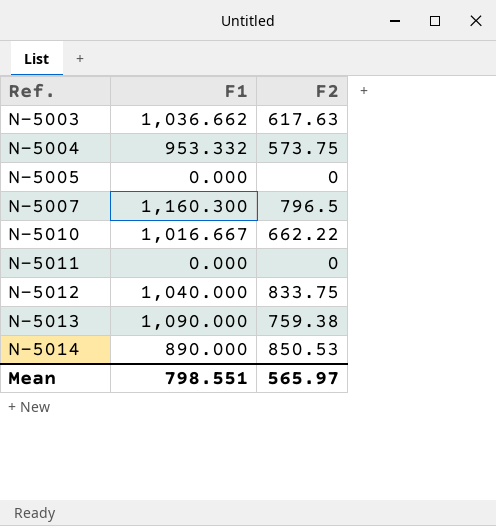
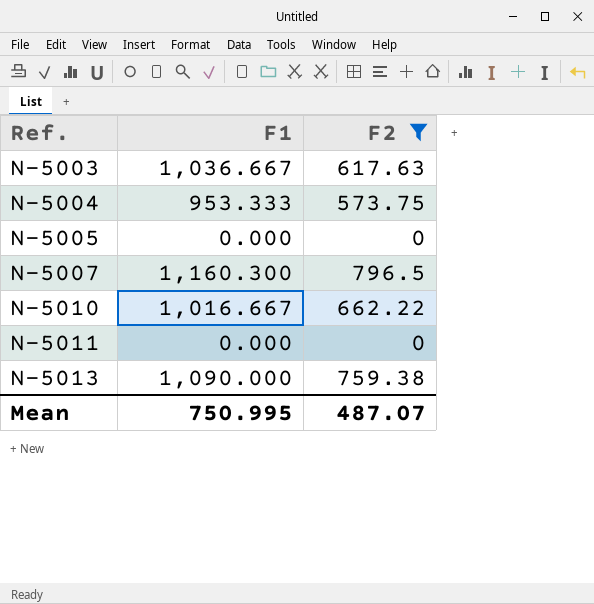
filter: none -> F2 <= 796.5
N-5003 | F1: 1,036.662 -> 1,036.667
N-5004 | F1: 953.332 -> 953.333
Mean | F1: 798.551 -> 750.995
Mean | F2: 565.97 -> 487.07

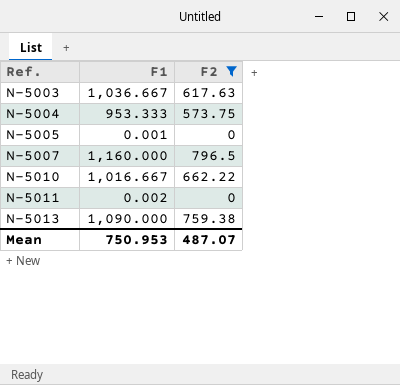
N-5005 | F1: 0.000 -> 0.001
N-5007 | F1: 1,160.300 -> 1,160.000
N-5011 | F1: 0.000 -> 0.002
Mean | F1: 750.995 -> 750.953

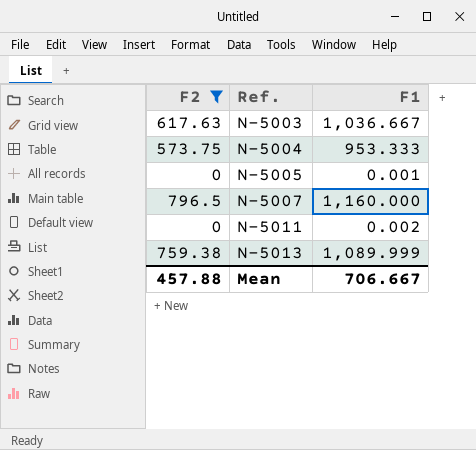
column F2 | position: 3 -> 1
row N-5010: 1,016.667 | 662.22 -> none
N-5013 | F1: 1,090.000 -> 1,089.999
Mean | F2: 487.07 -> 457.88
Mean | F1: 750.953 -> 706.667

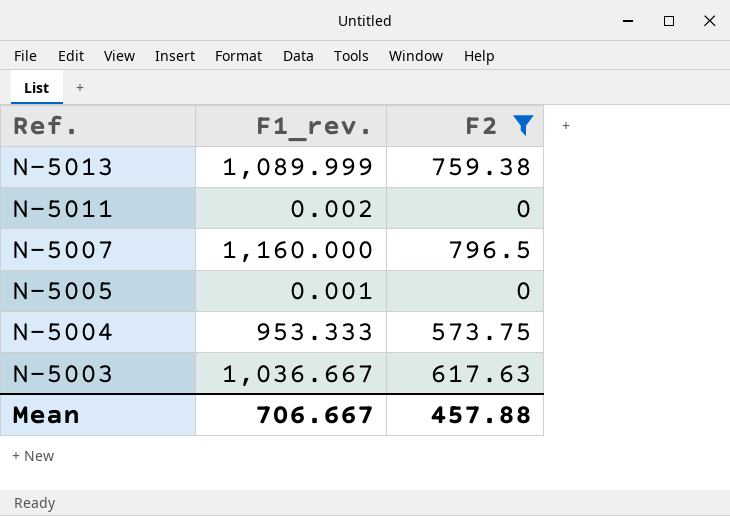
row order: Ref. ascending -> Ref. descending
column name: F1 -> F1_rev.
column F2 | position: 1 -> 3

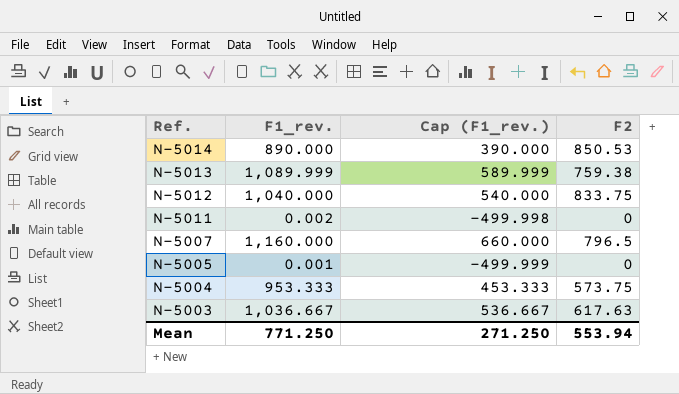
filter: F2 <= 796.5 -> none
column Cap (F1_rev.) | formula: none -> [F1_rev.] - 500
Mean | F1_rev.: 706.667 -> 771.250
Mean | F2: 457.88 -> 553.94

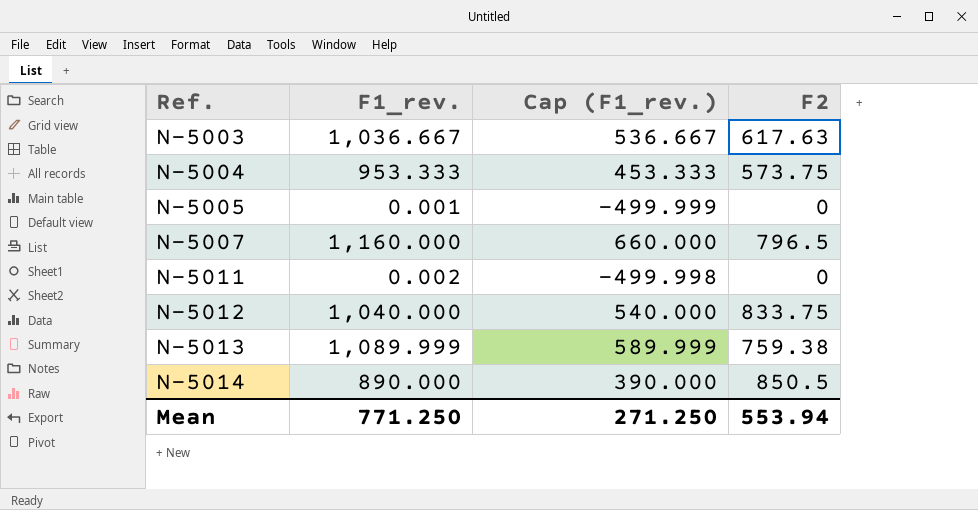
row order: Ref. descending -> Ref. ascending
N-5014 | F2: 850.53 -> 850.5

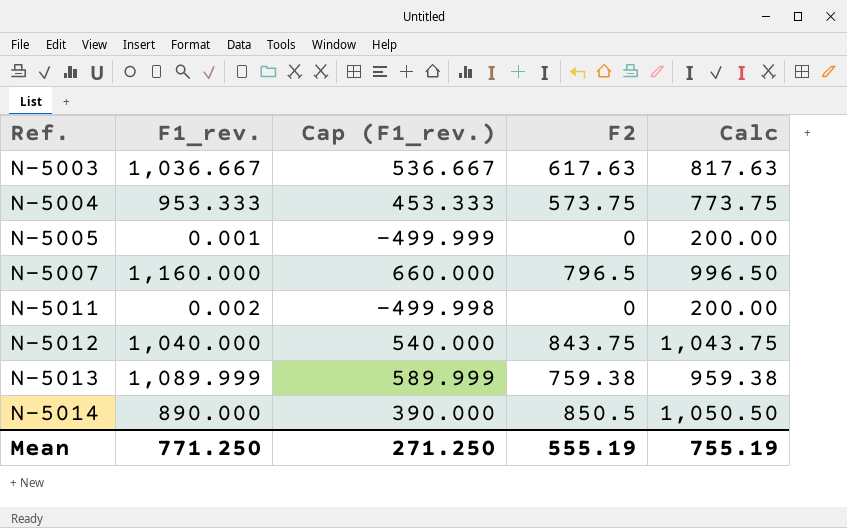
column Calc | formula: none -> [F2] + 200
N-5012 | F2: 833.75 -> 843.75
Mean | F2: 553.94 -> 555.19

